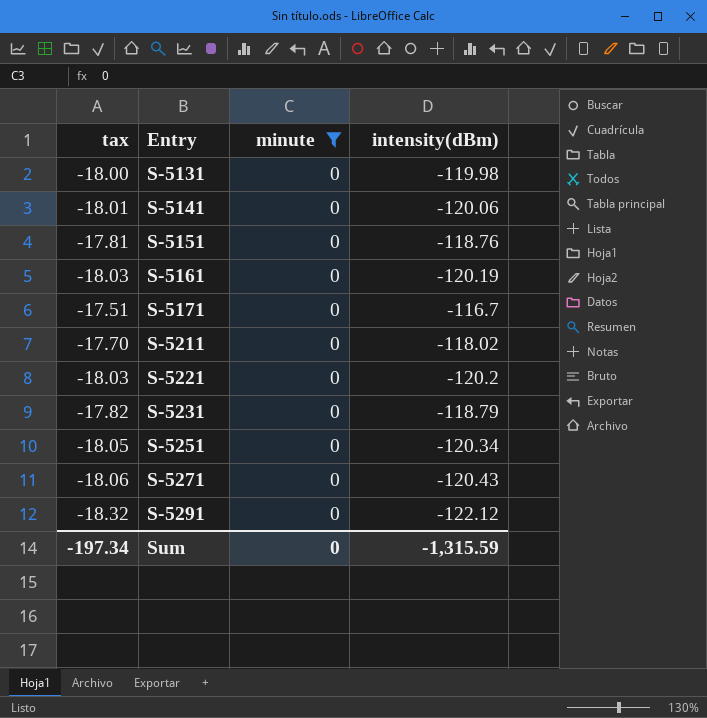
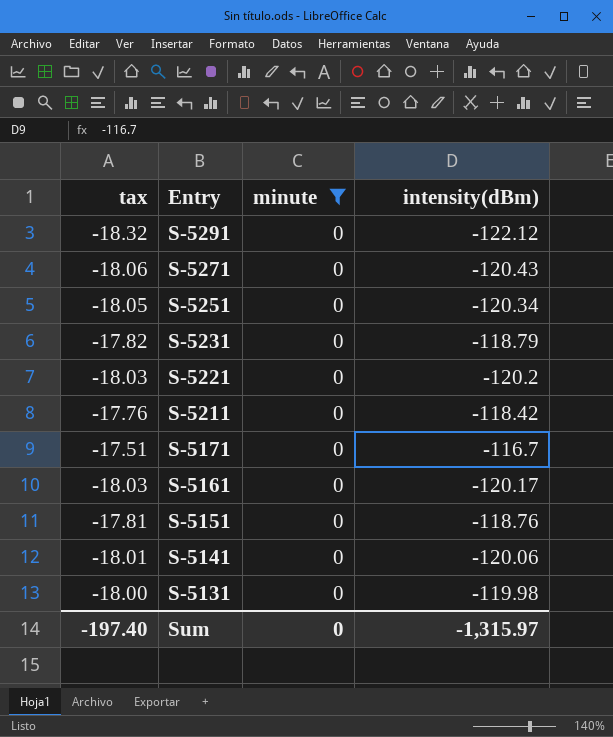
row order: Entry ascending -> Entry descending
S-5211 | tax: -17.70 -> -17.76
S-5211 | intensity(dBm): -118.02 -> -118.42
S-5161 | intensity(dBm): -120.19 -> -120.17
Sum | tax: -197.34 -> -197.40
Sum | intensity(dBm): -1,315.59 -> -1,315.97

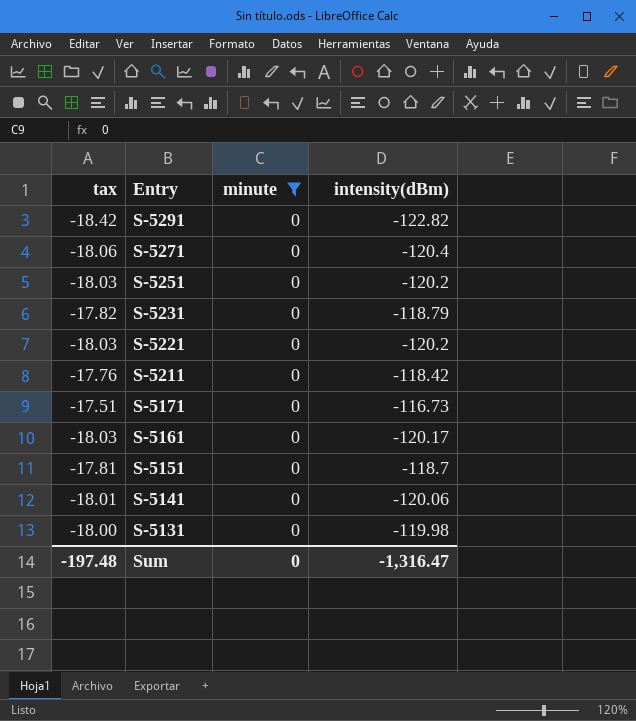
S-5291 | tax: -18.32 -> -18.42
S-5291 | intensity(dBm): -122.12 -> -122.82
S-5271 | intensity(dBm): -120.43 -> -120.4
S-5251 | tax: -18.05 -> -18.03
S-5251 | intensity(dBm): -120.34 -> -120.2
S-5171 | intensity(dBm): -116.7 -> -116.73
S-5151 | intensity(dBm): -118.76 -> -118.7
Sum | tax: -197.40 -> -197.48
Sum | intensity(dBm): -1,315.97 -> -1,316.47

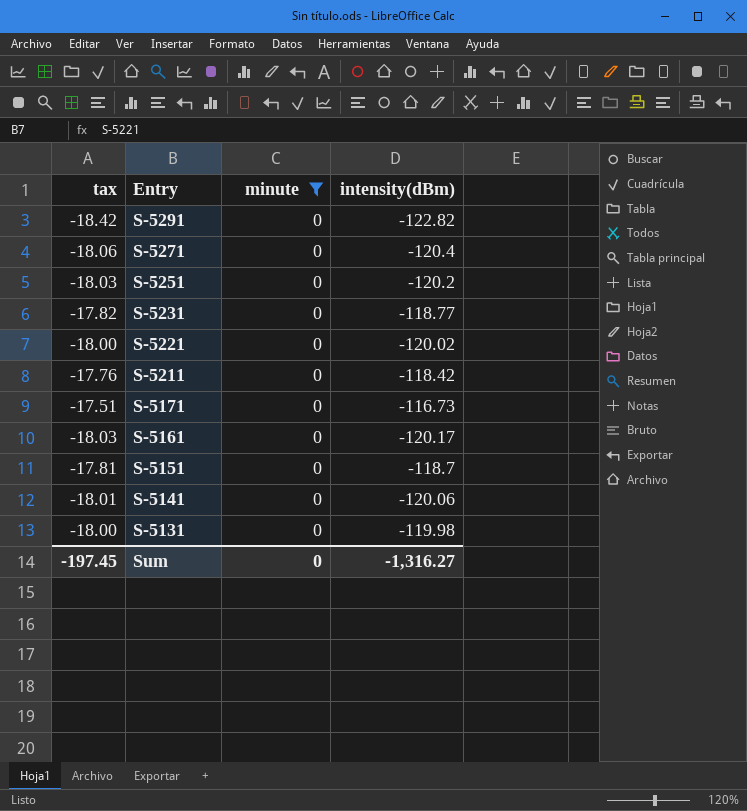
S-5231 | intensity(dBm): -118.79 -> -118.77
S-5221 | tax: -18.03 -> -18.00
S-5221 | intensity(dBm): -120.2 -> -120.02
Sum | tax: -197.48 -> -197.45
Sum | intensity(dBm): -1,316.47 -> -1,316.27

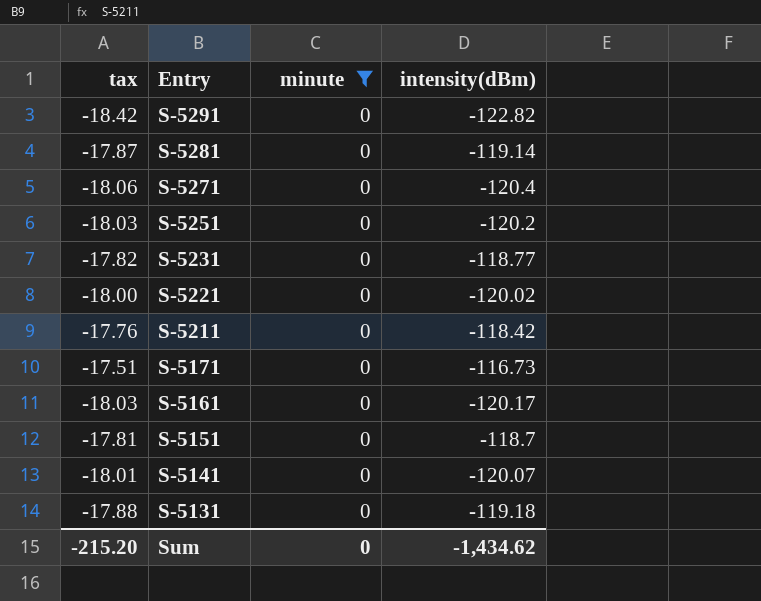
row S-5281: none -> -17.87 | 0 | -119.14
S-5141 | intensity(dBm): -120.06 -> -120.07
S-5131 | tax: -18.00 -> -17.88
S-5131 | intensity(dBm): -119.98 -> -119.18
Sum | tax: -197.45 -> -215.20
Sum | intensity(dBm): -1,316.27 -> -1,434.62

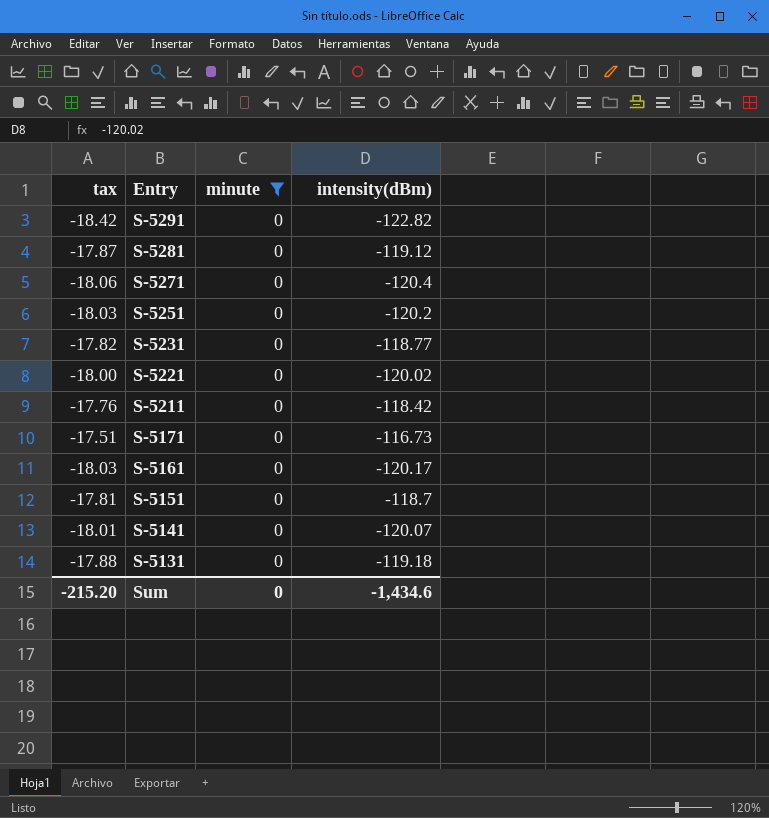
S-5281 | intensity(dBm): -119.14 -> -119.12
Sum | intensity(dBm): -1,434.62 -> -1,434.6

